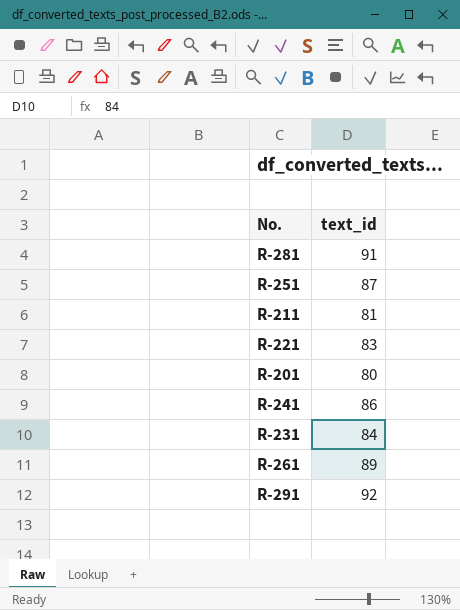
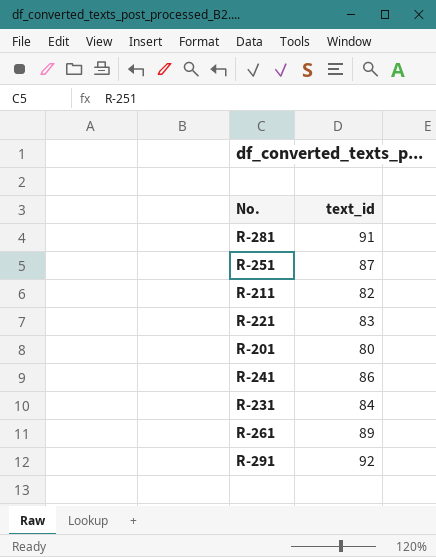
R-211 | text_id: 81 -> 82

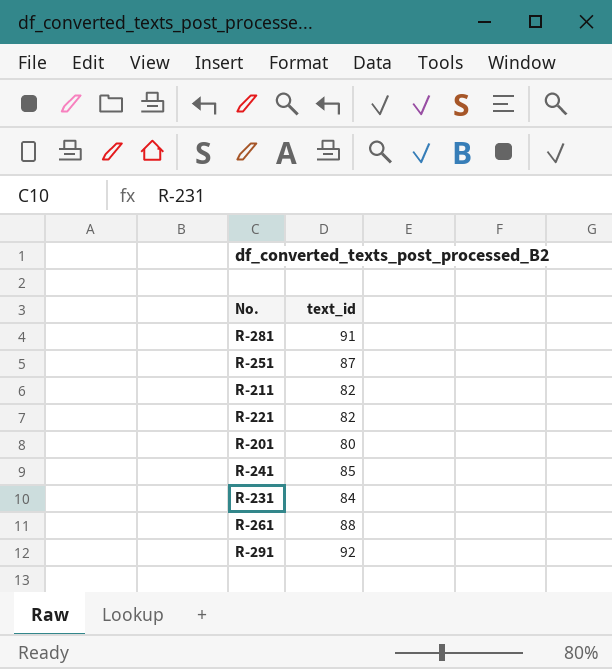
R-221 | text_id: 83 -> 82
R-241 | text_id: 86 -> 85
R-261 | text_id: 89 -> 88

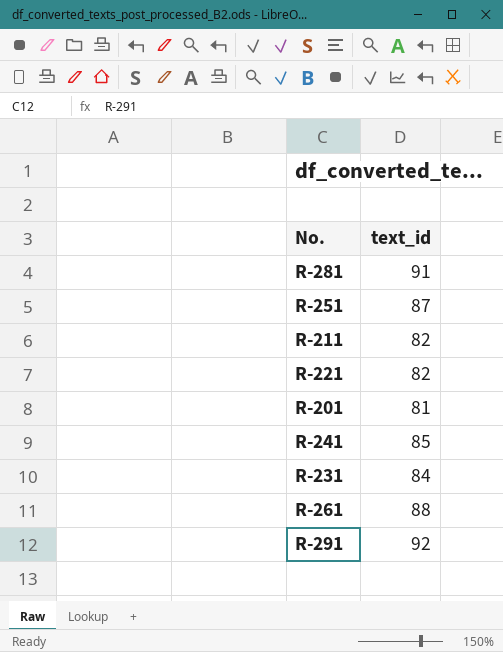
R-201 | text_id: 80 -> 81

